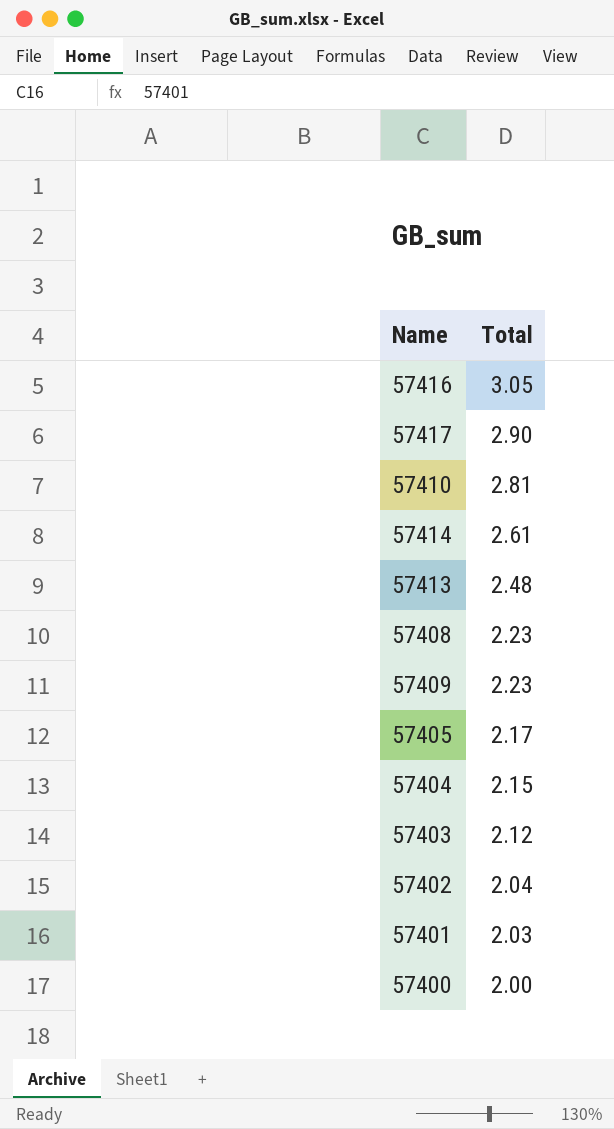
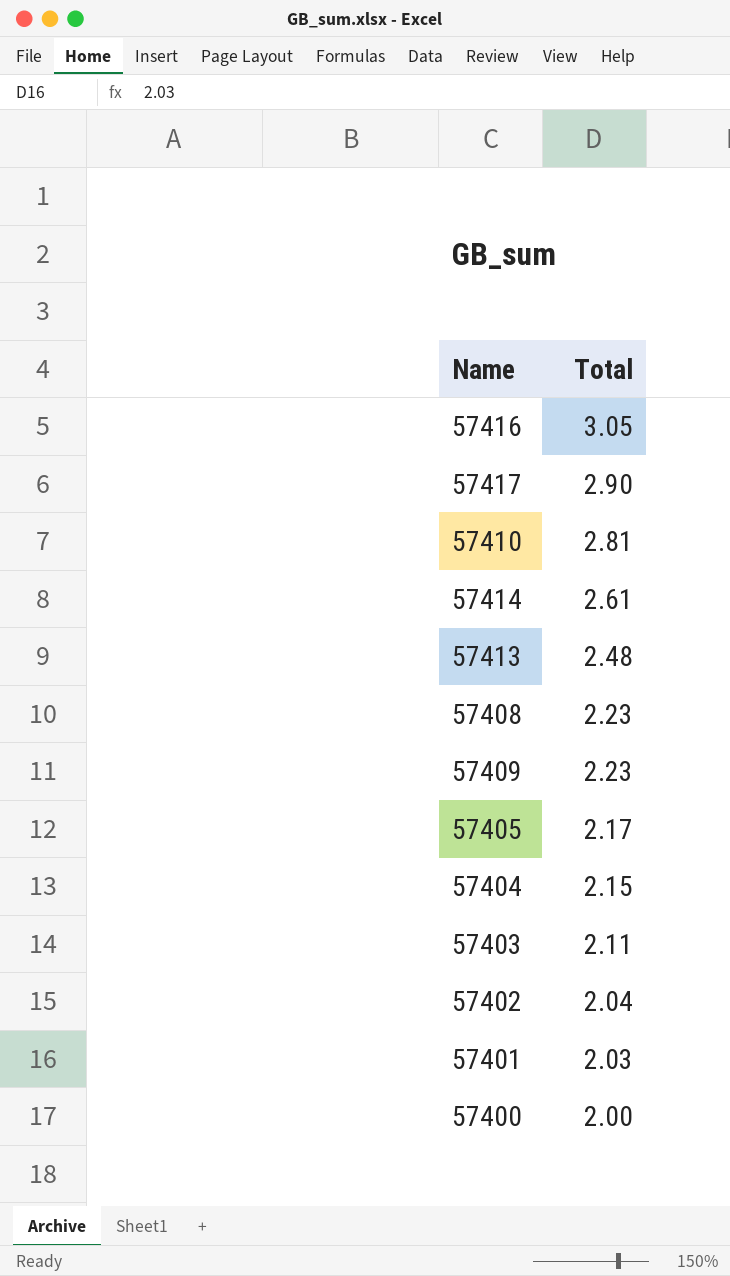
57403 | Total: 2.12 -> 2.11

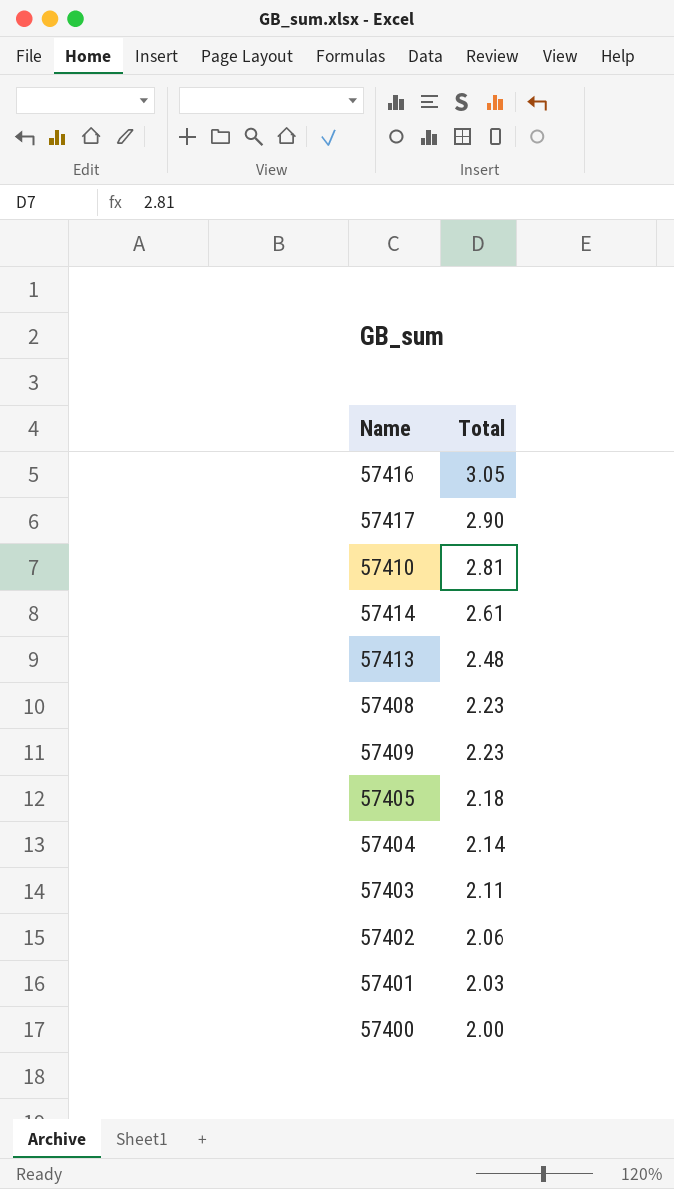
57405 | Total: 2.17 -> 2.18
57404 | Total: 2.15 -> 2.14
57402 | Total: 2.04 -> 2.06

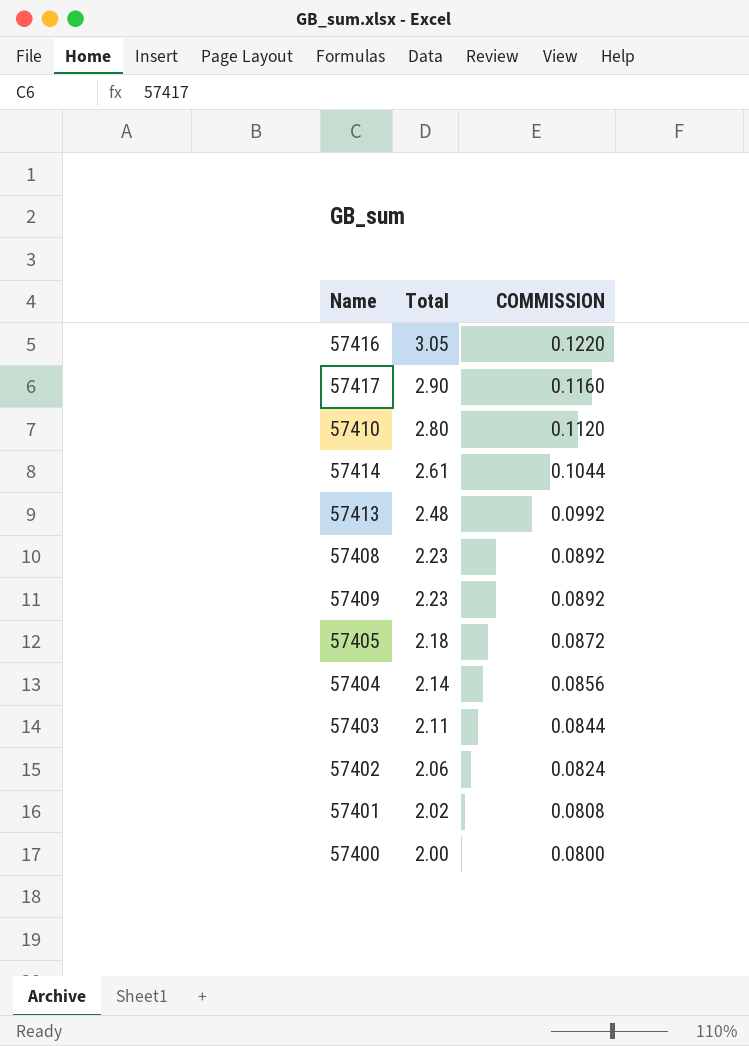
column COMMISSION | formula: none -> [Total] * 0.04
57410 | Total: 2.81 -> 2.80
57401 | Total: 2.03 -> 2.02

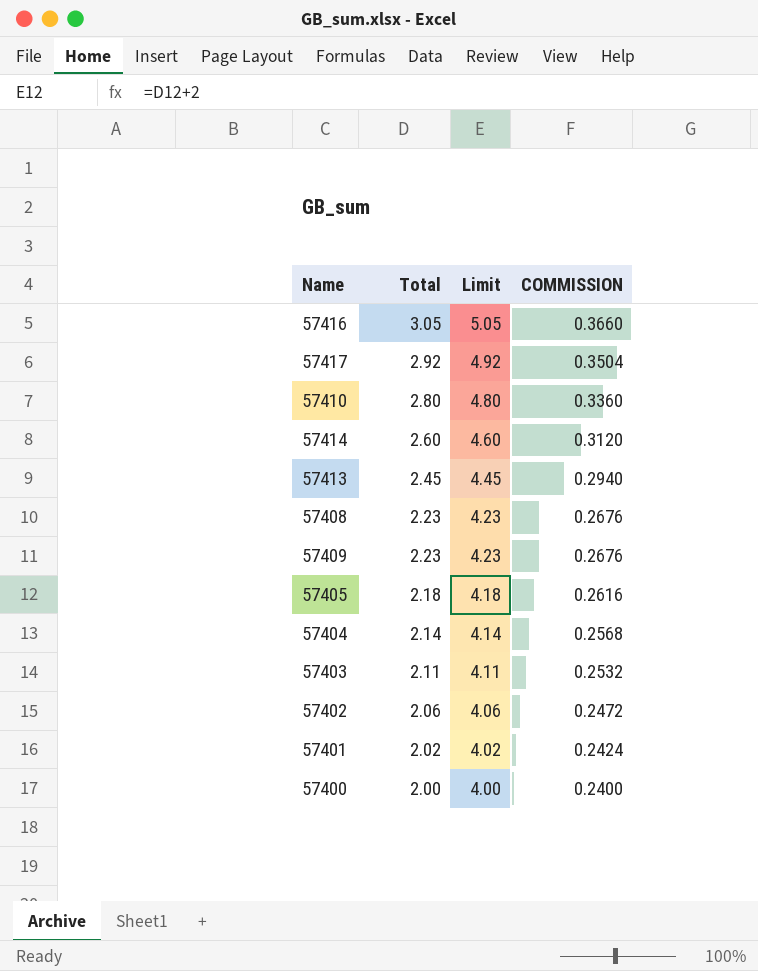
column Limit | formula: none -> [Total] + 2
column COMMISSION | formula: [Total] * 0.04 -> [Total] * 0.12
57417 | Total: 2.90 -> 2.92
57414 | Total: 2.61 -> 2.60
57413 | Total: 2.48 -> 2.45

